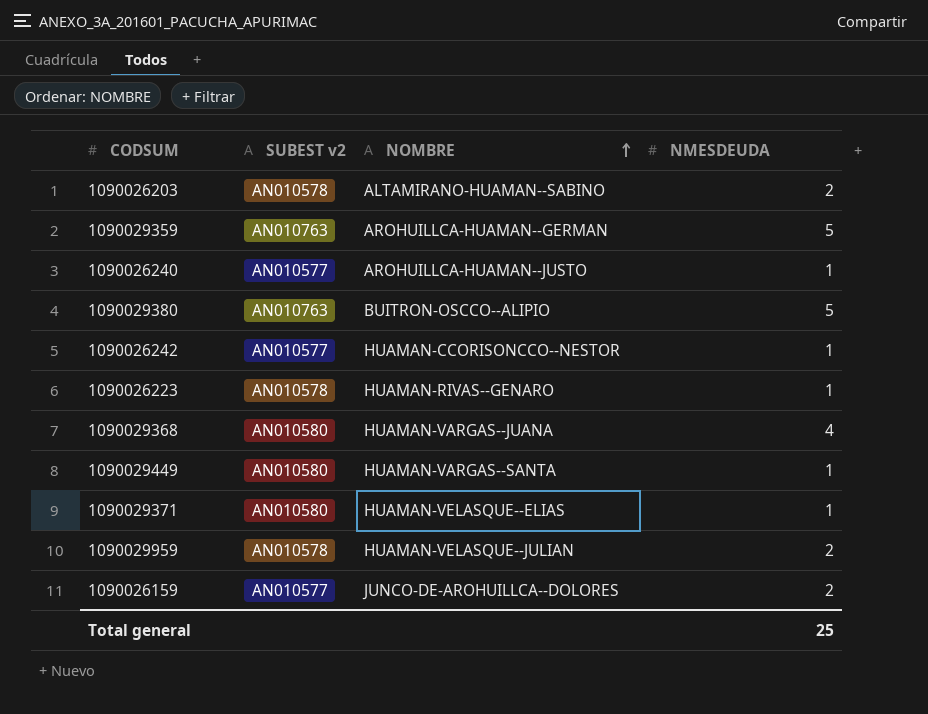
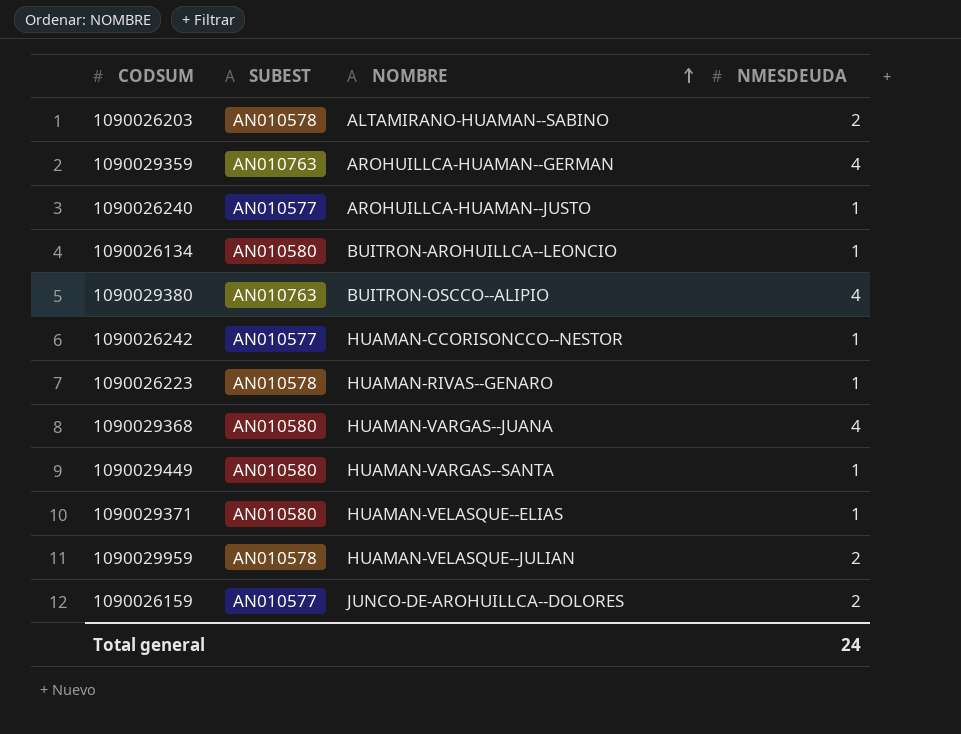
column name: SUBEST v2 -> SUBEST
1090029359 | NMESDEUDA: 5 -> 4
row 1090026134: none -> AN010580 | BUITRON-AROHUILLCA--LEONCIO | 1
1090029380 | NMESDEUDA: 5 -> 4
Total general | NMESDEUDA: 25 -> 24

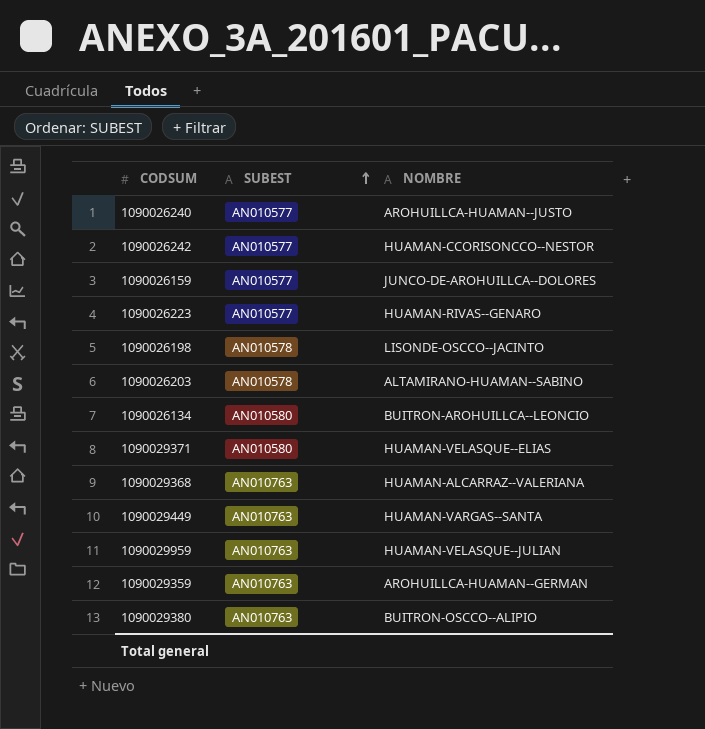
row order: NOMBRE ascending -> SUBEST ascending
column NMESDEUDA | position: 4 -> none
1090026223 | SUBEST: AN010578 -> AN010577
row 1090026198: none -> AN010578 | LISONDE-OSCCO--JACINTO
1090029368 | SUBEST: AN010580 -> AN010763
1090029368 | NOMBRE: HUAMAN-VARGAS--JUANA -> HUAMAN-ALCARRAZ--VALERIANA
1090029449 | SUBEST: AN010580 -> AN010763
1090029959 | SUBEST: AN010578 -> AN010763

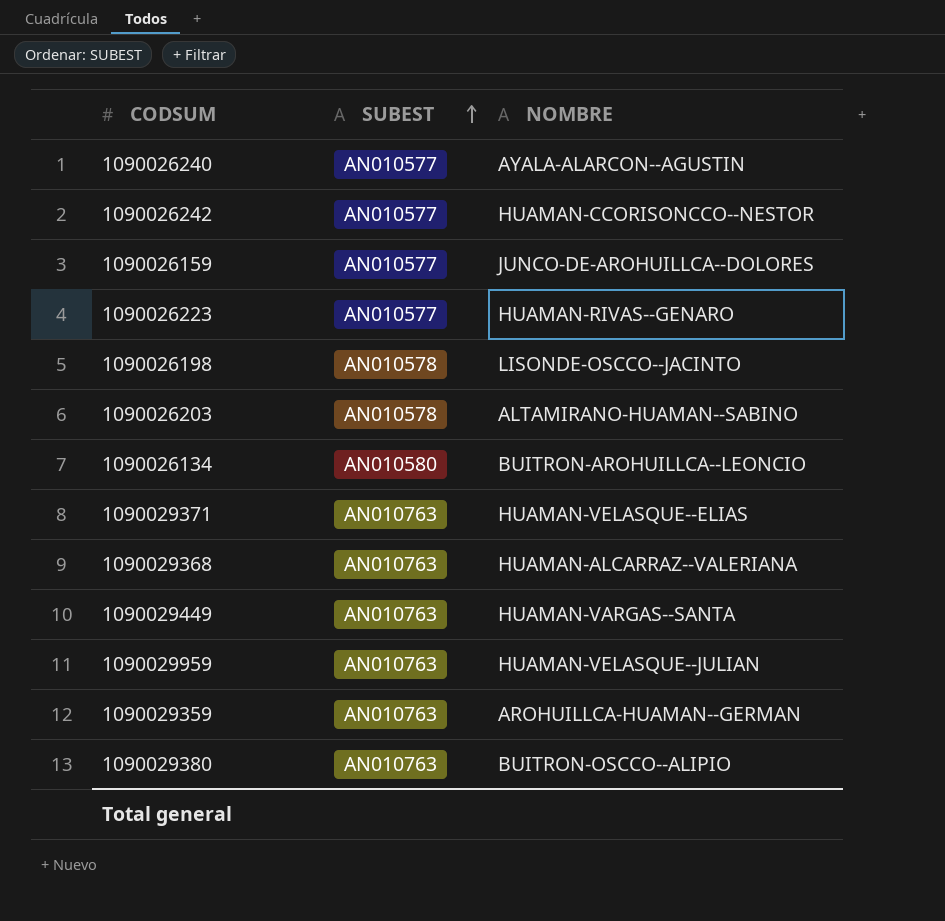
1090026240 | NOMBRE: AROHUILLCA-HUAMAN--JUSTO -> AYALA-ALARCON--AGUSTIN
1090029371 | SUBEST: AN010580 -> AN010763

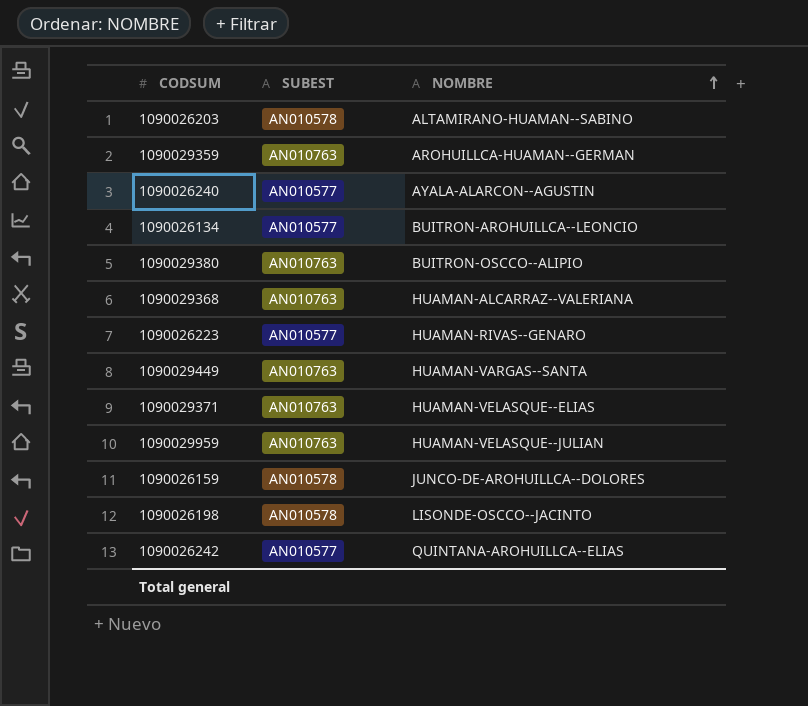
row order: SUBEST ascending -> NOMBRE ascending
1090026134 | SUBEST: AN010580 -> AN010577
1090026159 | SUBEST: AN010577 -> AN010578
1090026242 | NOMBRE: HUAMAN-CCORISONCCO--NESTOR -> QUINTANA-AROHUILLCA--ELIAS

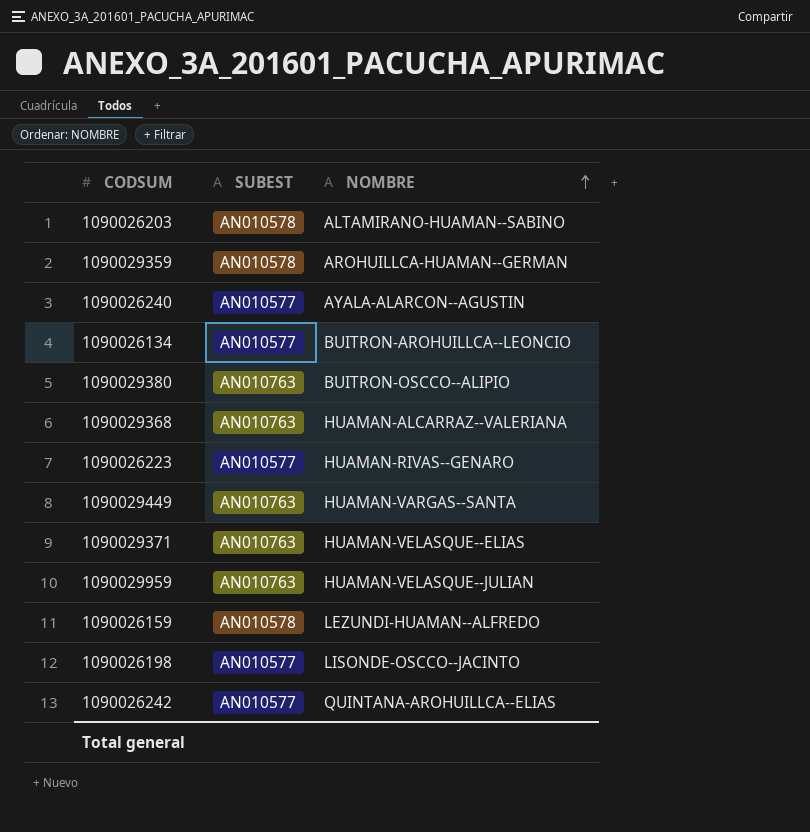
1090029359 | SUBEST: AN010763 -> AN010578
1090026159 | NOMBRE: JUNCO-DE-AROHUILLCA--DOLORES -> LEZUNDI-HUAMAN--ALFREDO
1090026198 | SUBEST: AN010578 -> AN010577

